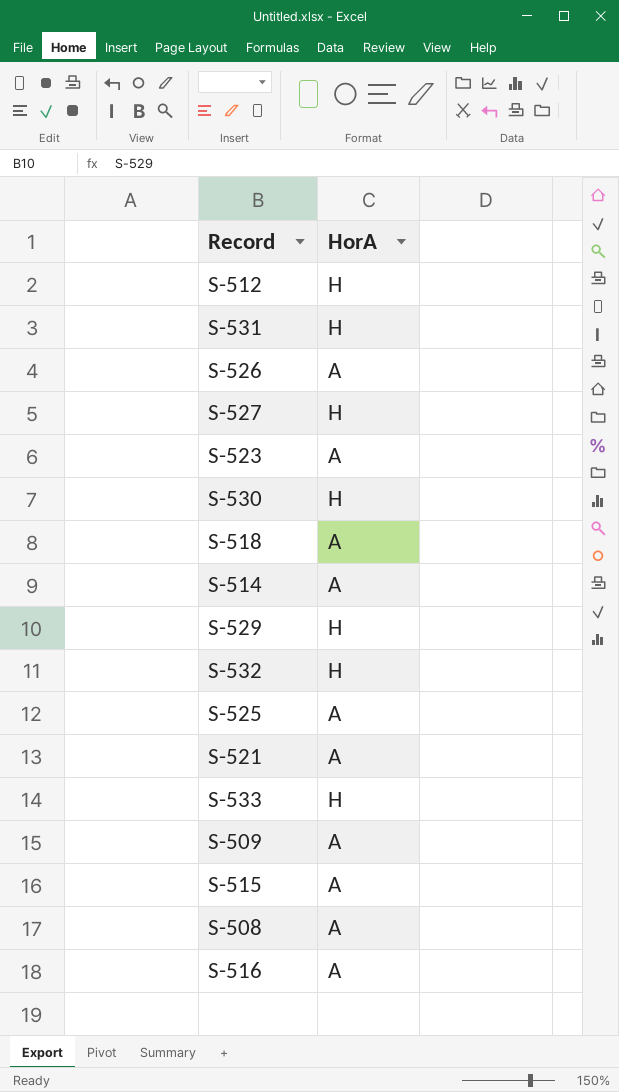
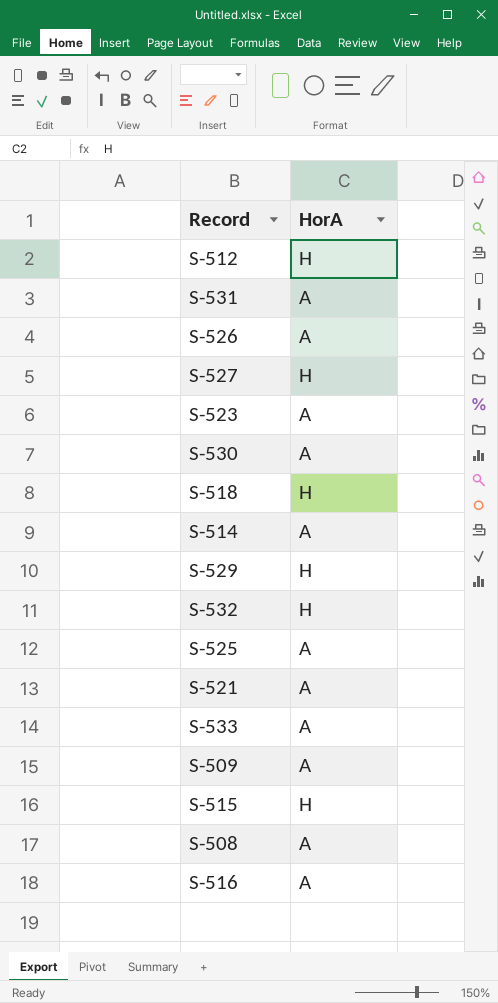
S-531 | HorA: H -> A
S-530 | HorA: H -> A
S-518 | HorA: A -> H
S-533 | HorA: H -> A
S-515 | HorA: A -> H

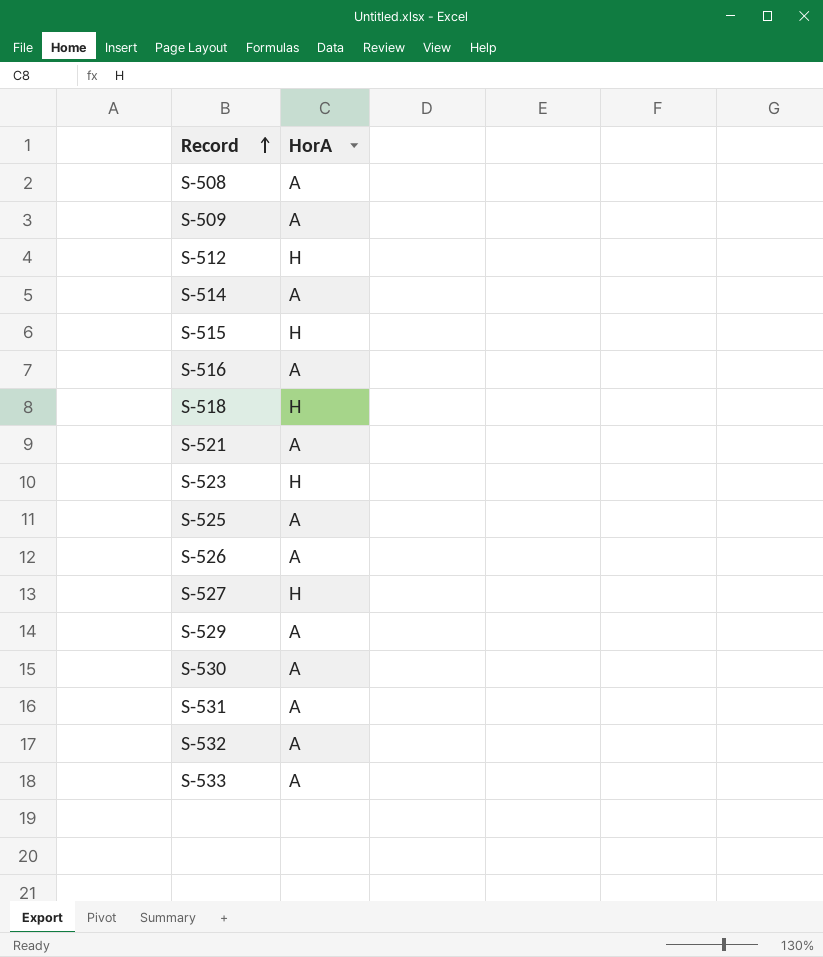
row order: none -> Record ascending
S-523 | HorA: A -> H
S-529 | HorA: H -> A
S-532 | HorA: H -> A

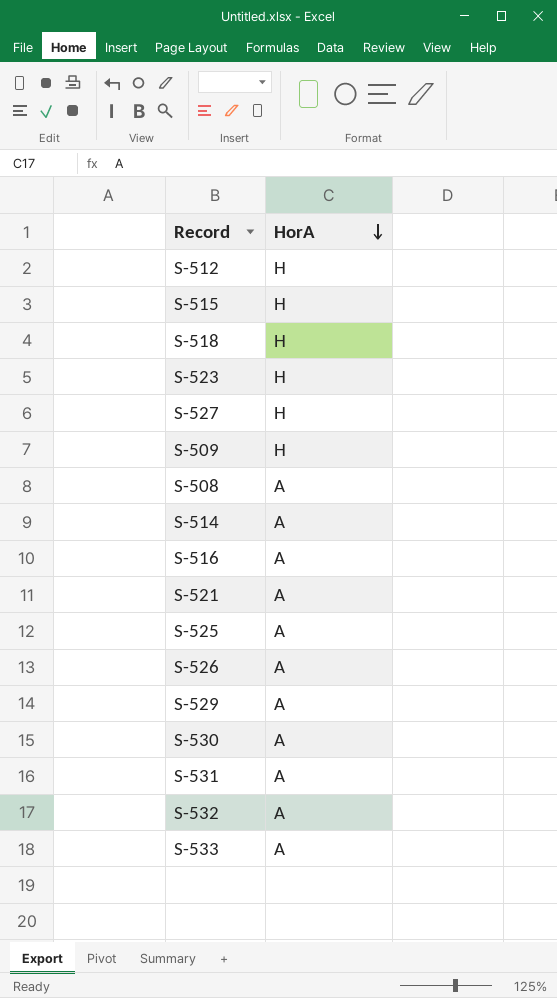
row order: Record ascending -> HorA descending
S-509 | HorA: A -> H

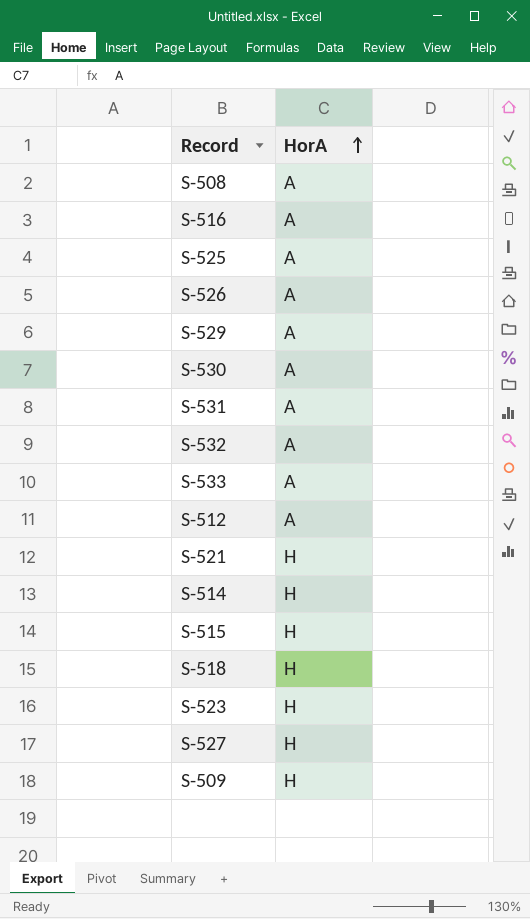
row order: HorA descending -> HorA ascending
S-512 | HorA: H -> A
S-521 | HorA: A -> H
S-514 | HorA: A -> H

